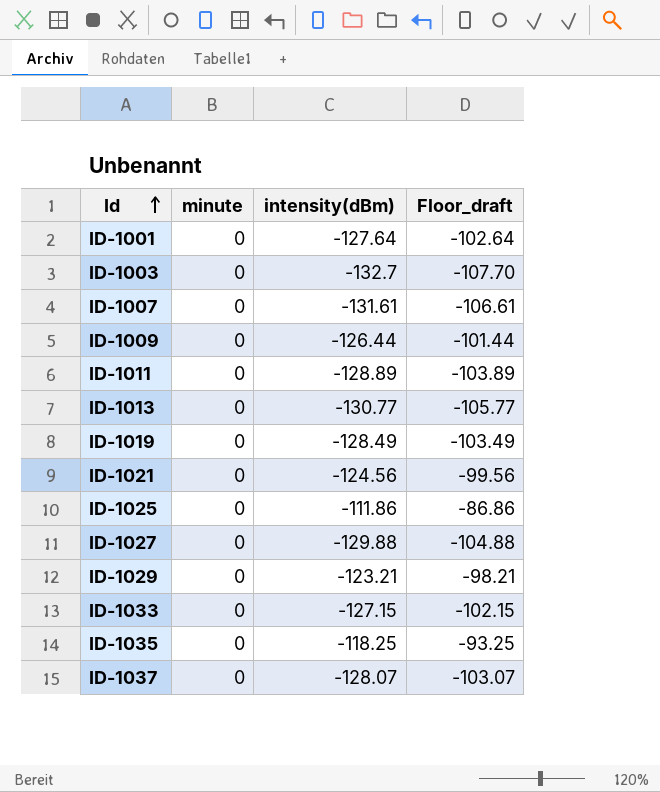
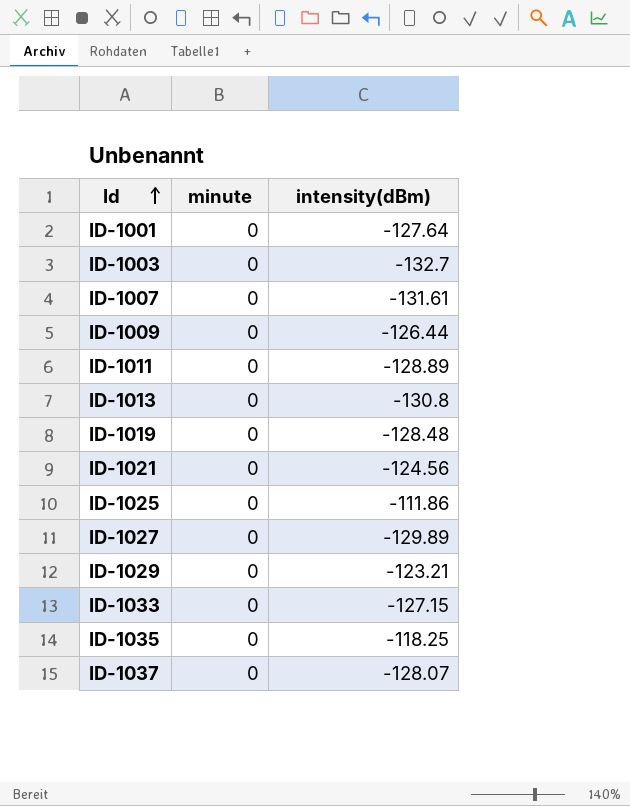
column Floor_draft | formula: [intensity(dBm)] + 25 -> none
ID-1013 | intensity(dBm): -130.77 -> -130.8
ID-1019 | intensity(dBm): -128.49 -> -128.48
ID-1027 | intensity(dBm): -129.88 -> -129.89

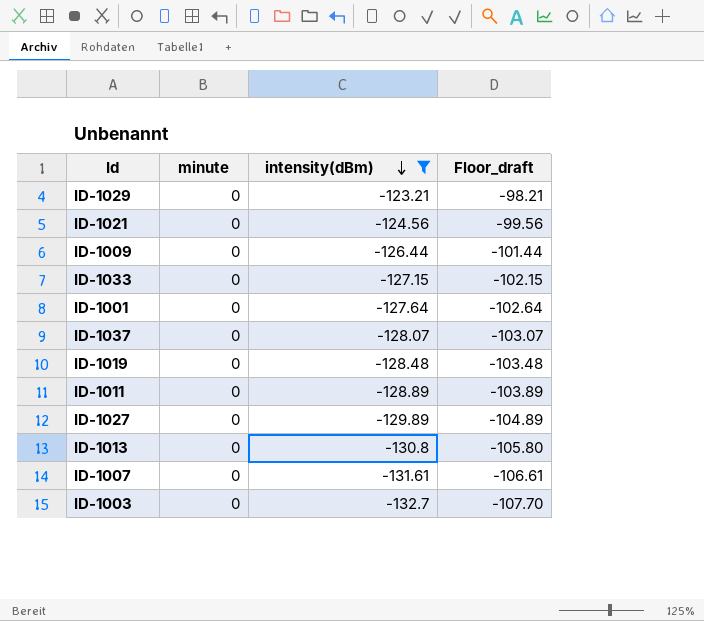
filter: none -> intensity(dBm) <= -123.21
row order: Id ascending -> intensity(dBm) descending
column Floor_draft | formula: none -> [intensity(dBm)] + 25

